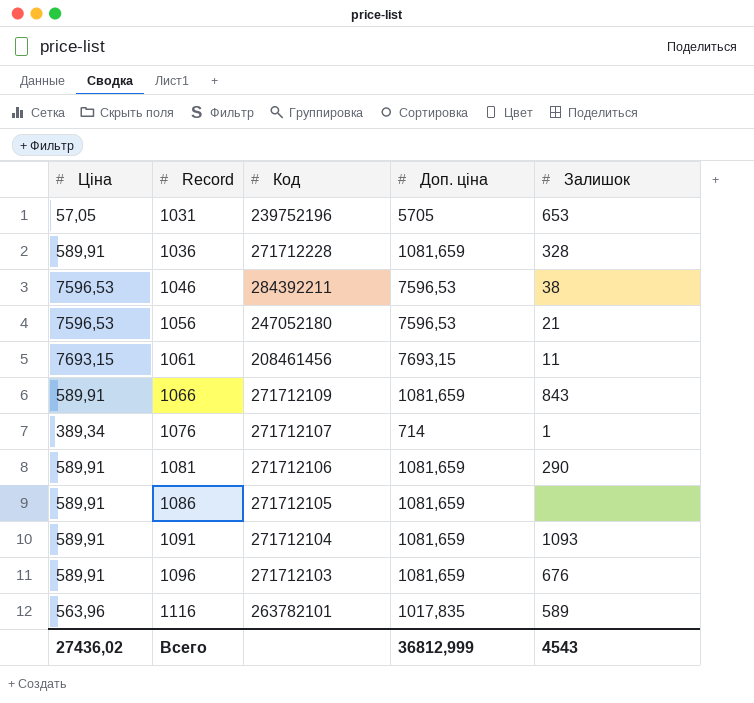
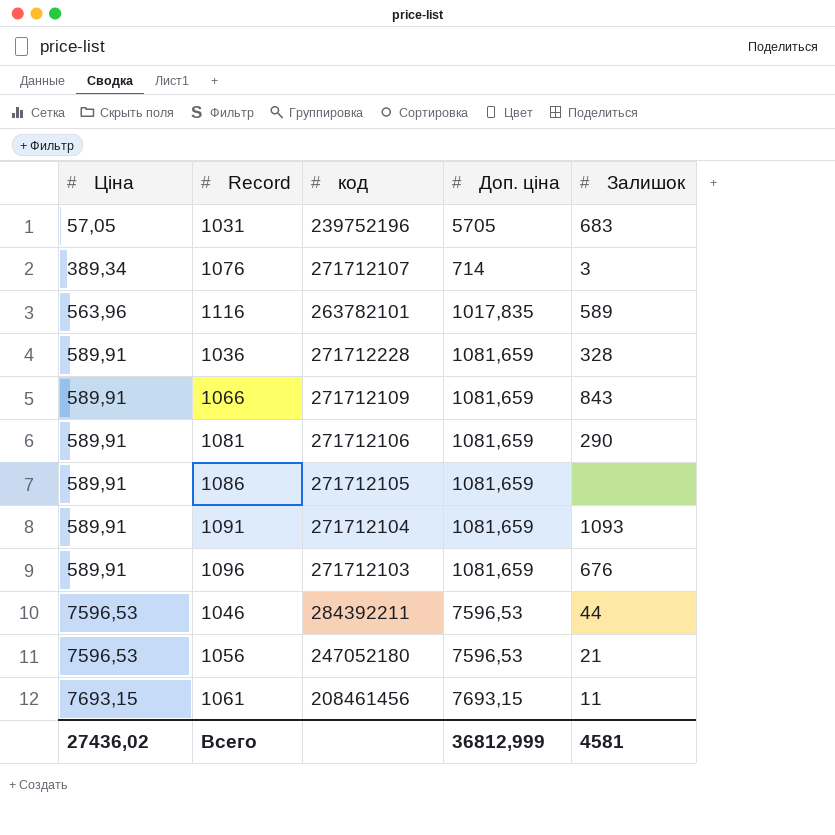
row order: Record ascending -> Ціна ascending
column name: Код -> код
1031 | Залишок: 653 -> 683
1076 | Залишок: 1 -> 3
1046 | Залишок: 38 -> 44
Всего | Залишок: 4543 -> 4581

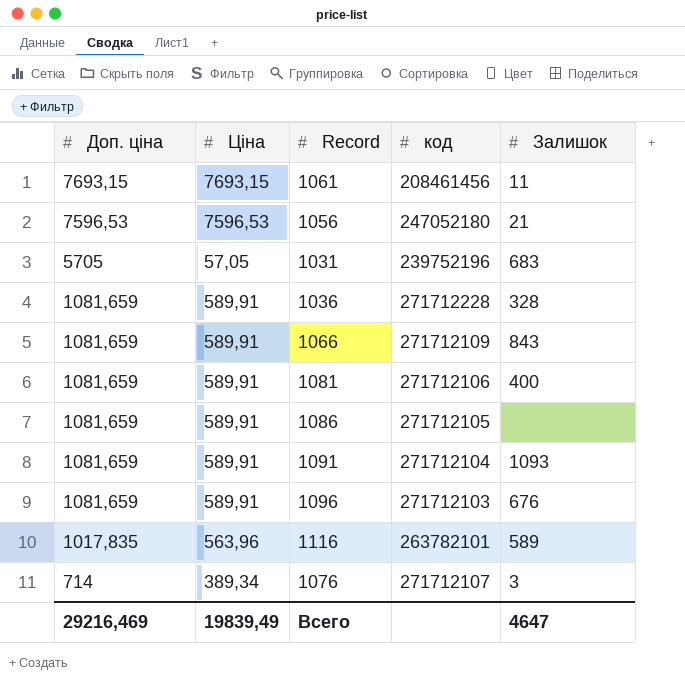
row order: Ціна ascending -> Доп. ціна descending
column Доп. ціна | position: 4 -> 1
row 1046: 7596,53 | 284392211 | 7596,53 | 44 -> none
1081 | Залишок: 290 -> 400
Всего | Доп. ціна: 36812,999 -> 29216,469
Всего | Ціна: 27436,02 -> 19839,49
Всего | Залишок: 4581 -> 4647

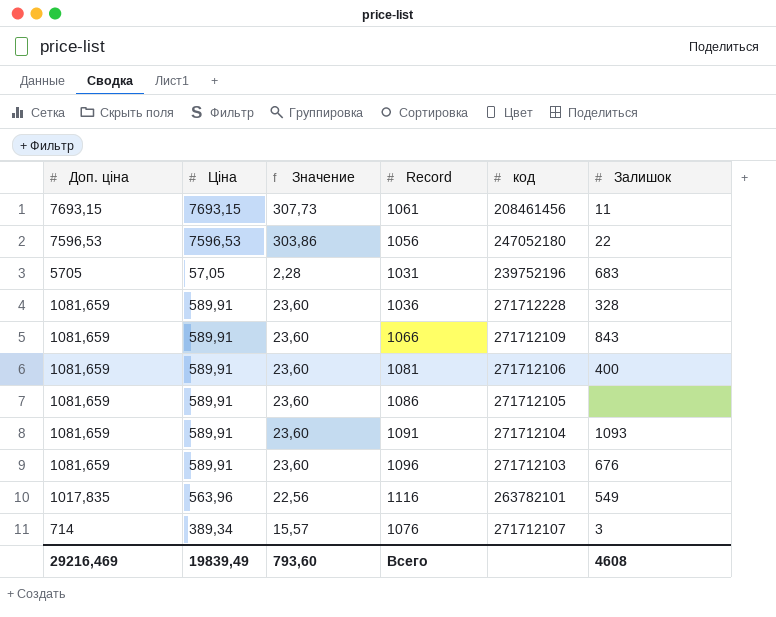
column Значение | formula: none -> [Ціна] * 0,04
1056 | Залишок: 21 -> 22
1116 | Залишок: 589 -> 549
Всего | Залишок: 4647 -> 4608

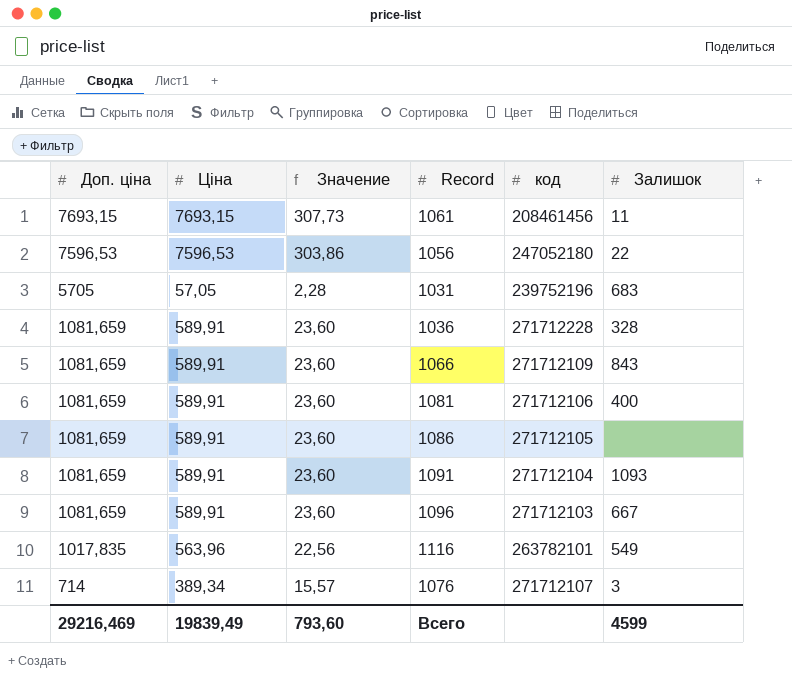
1096 | Залишок: 676 -> 667
Всего | Залишок: 4608 -> 4599

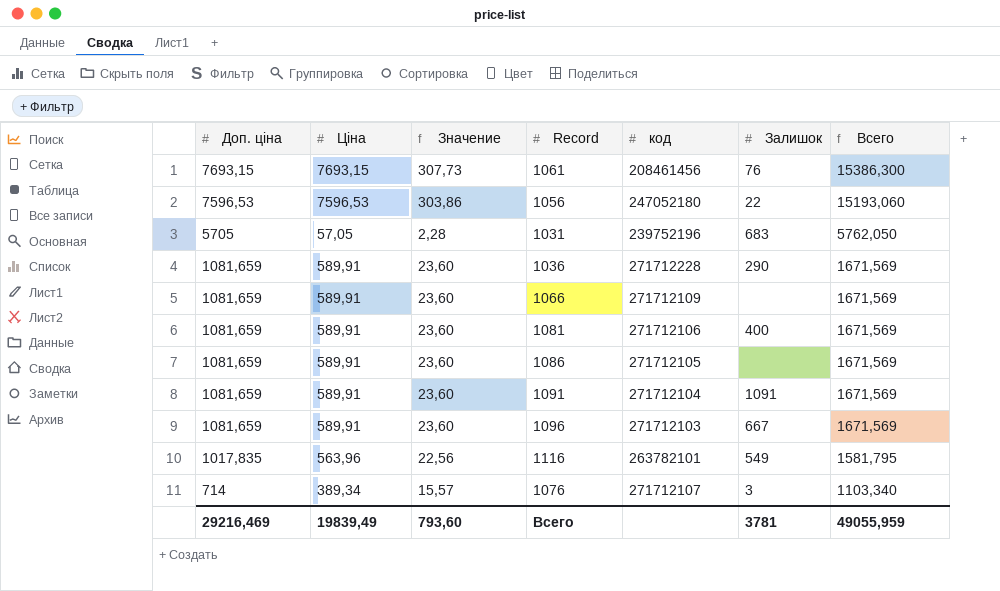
column Всего | formula: none -> [Доп. ціна] + [Ціна]
1061 | Залишок: 11 -> 76
1036 | Залишок: 328 -> 290
1066 | Залишок: 843 -> none
1091 | Залишок: 1093 -> 1091
Всего | Залишок: 4599 -> 3781

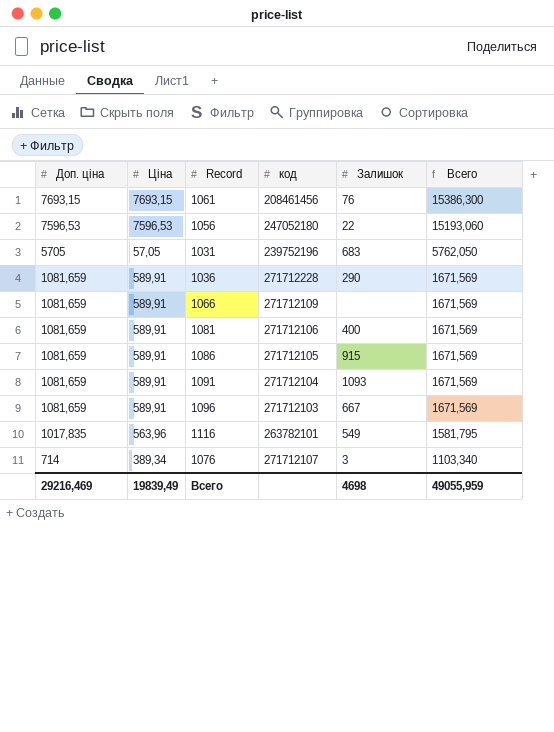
column Значение | formula: [Ціна] * 0,04 -> none
1086 | Залишок: none -> 915
1091 | Залишок: 1091 -> 1093
Всего | Залишок: 3781 -> 4698

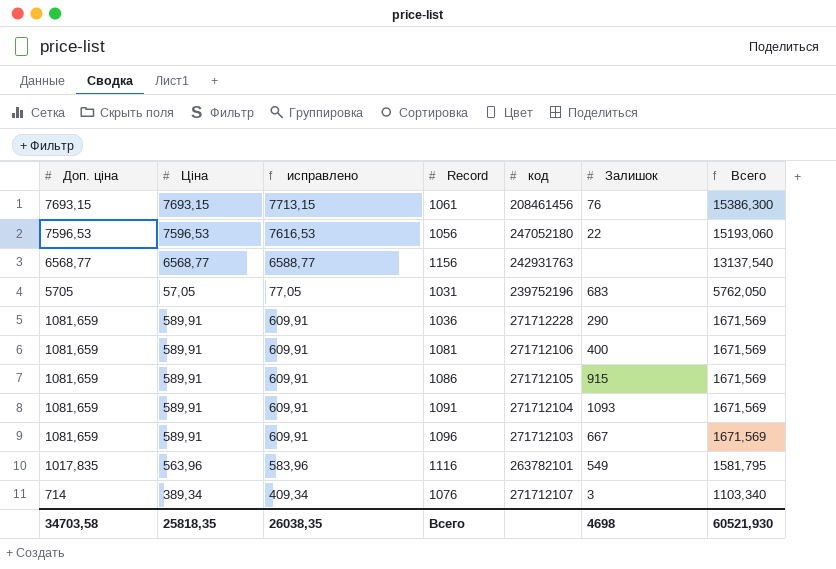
column исправлено | formula: none -> [Ціна] + 20
row 1066: 1081,659 | 589,91 | 271712109 | none | 1671,569 -> none
row 1156: none -> 6568,77 | 6568,77 | 6588,77 | 242931763 | none | 13137,540
Всего | Доп. ціна: 29216,469 -> 34703,58
Всего | Ціна: 19839,49 -> 25818,35
Всего | Всего: 49055,959 -> 60521,930

